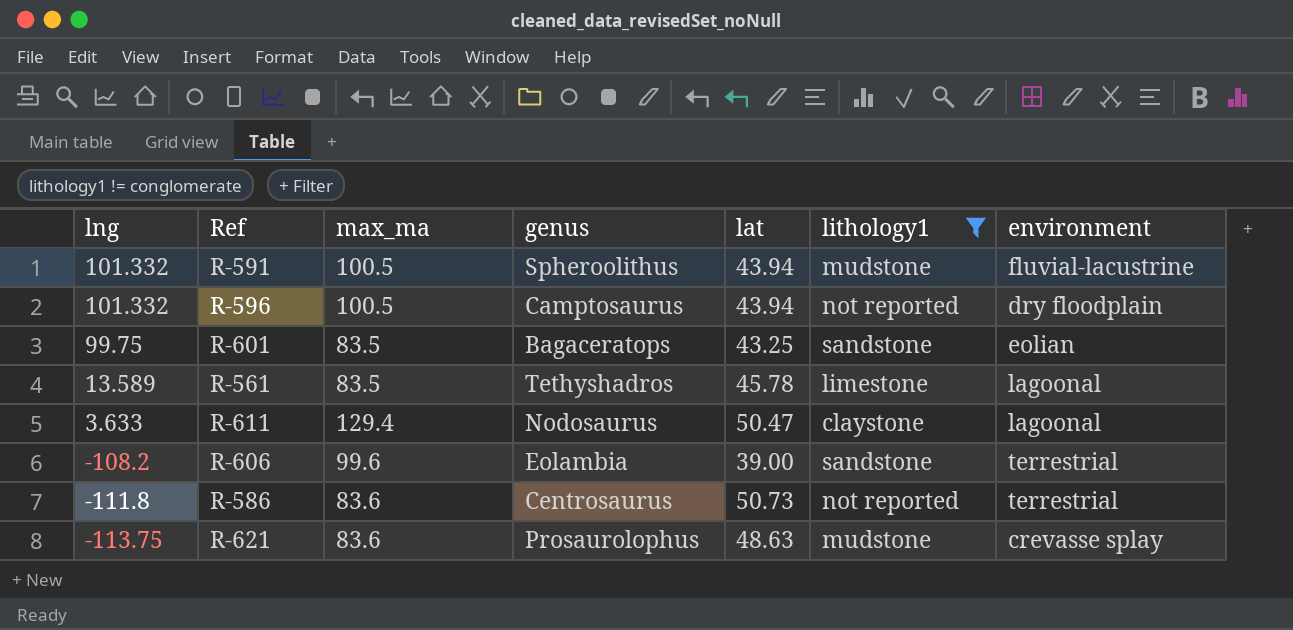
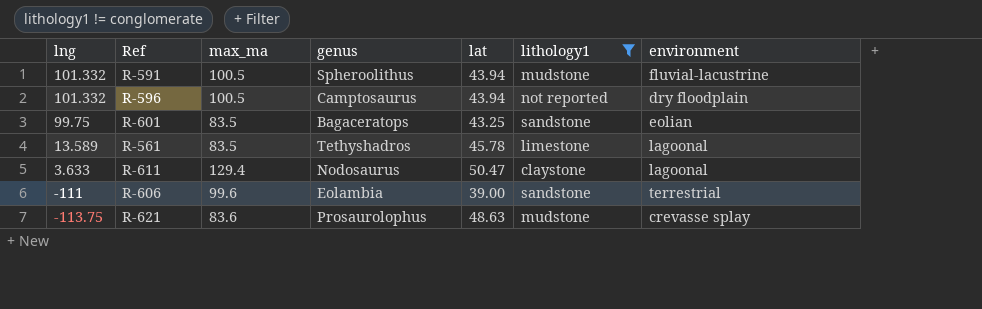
row R-586: -111.8 | 83.6 | Centrosaurus | 50.73 | not reported | terrestrial -> none
R-606 | lng: -108.2 -> -111

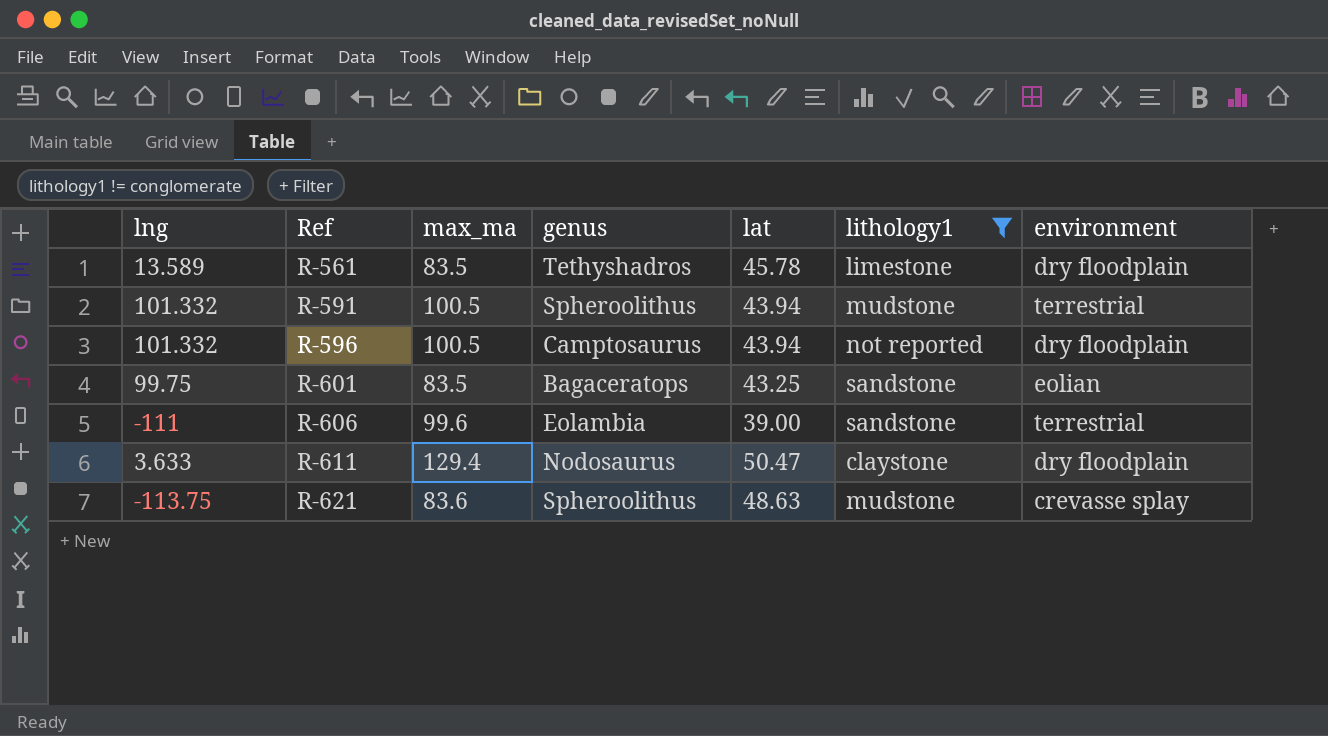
row order: lng descending -> Ref ascending
R-561 | environment: lagoonal -> dry floodplain
R-591 | environment: fluvial-lacustrine -> terrestrial
R-611 | environment: lagoonal -> dry floodplain
R-621 | genus: Prosaurolophus -> Spheroolithus

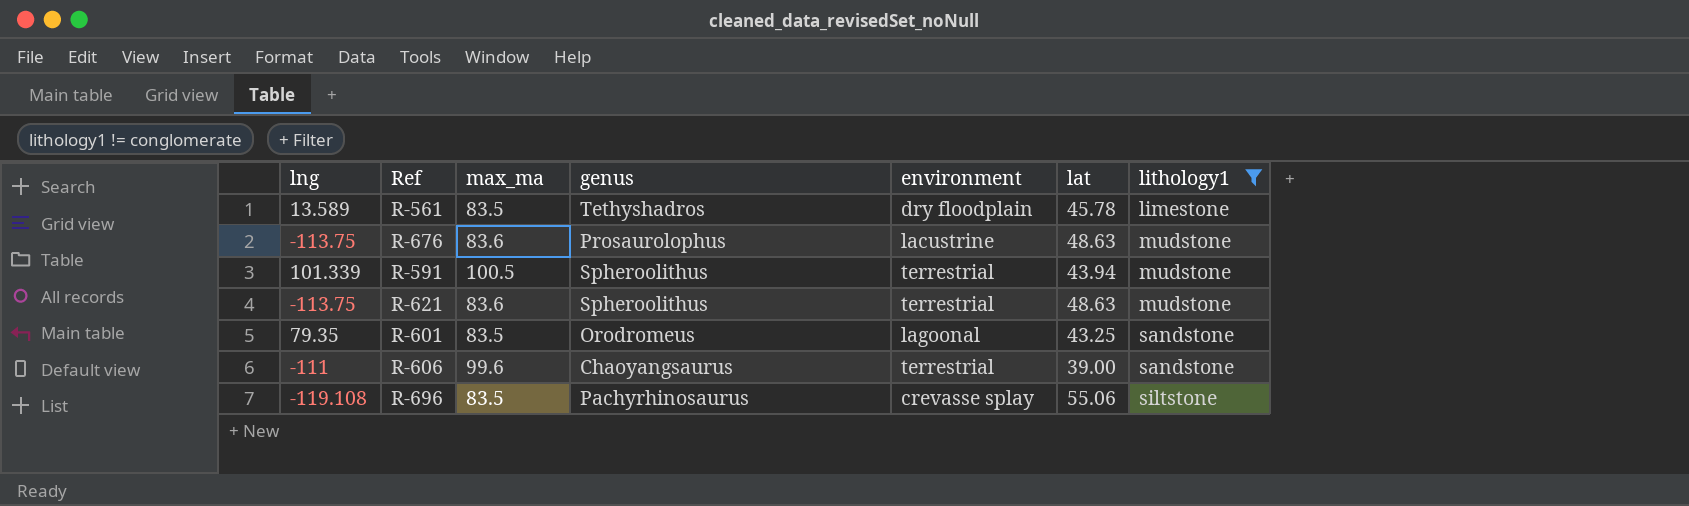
row order: Ref ascending -> lithology1 ascending
column environment | position: 7 -> 5
row R-596: 101.332 | 100.5 | Camptosaurus | 43.94 | not reported | dry floodplain -> none
row R-611: 3.633 | 129.4 | Nodosaurus | 50.47 | claystone | dry floodplain -> none
row R-676: none -> -113.75 | 83.6 | Prosaurolophus | lacustrine | 48.63 | mudstone
R-591 | lng: 101.332 -> 101.339
R-621 | environment: crevasse splay -> terrestrial
R-601 | lng: 99.75 -> 79.35
R-601 | genus: Bagaceratops -> Orodromeus
R-601 | environment: eolian -> lagoonal
R-606 | genus: Eolambia -> Chaoyangsaurus
row R-696: none -> -119.108 | 83.5 | Pachyrhinosaurus | crevasse splay | 55.06 | siltstone

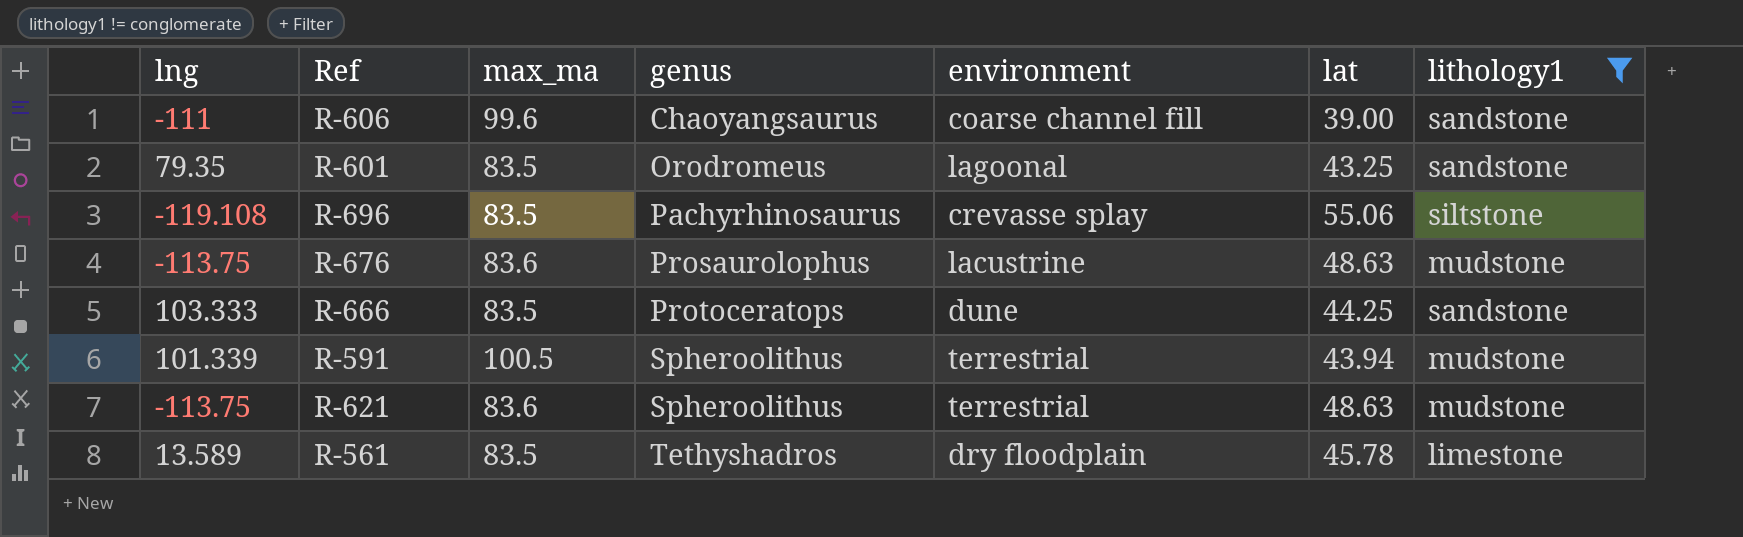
row order: lithology1 ascending -> genus ascending
R-606 | environment: terrestrial -> coarse channel fill
row R-666: none -> 103.333 | 83.5 | Protoceratops | dune | 44.25 | sandstone

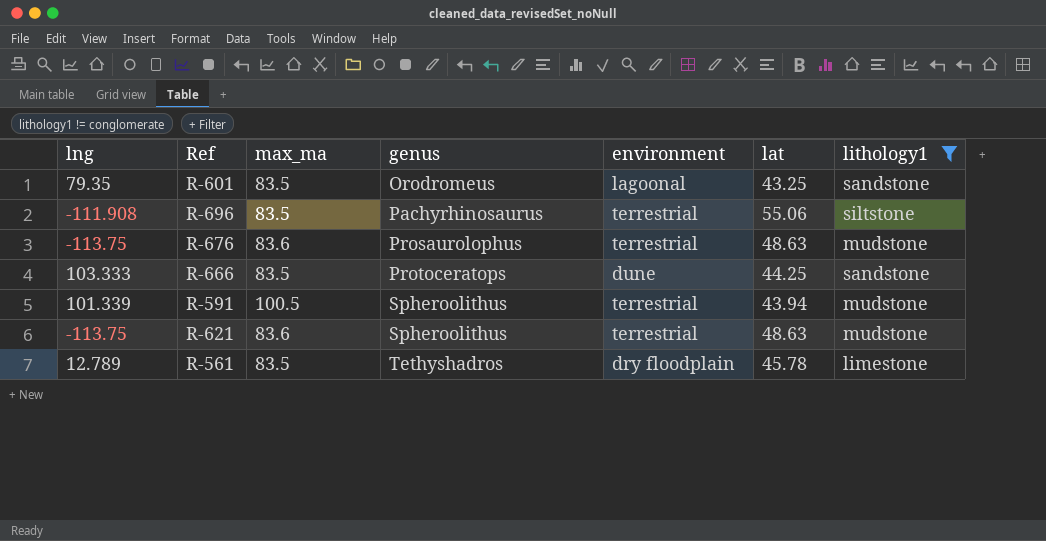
row R-606: -111 | 99.6 | Chaoyangsaurus | coarse channel fill | 39.00 | sandstone -> none
R-696 | lng: -119.108 -> -111.908
R-696 | environment: crevasse splay -> terrestrial
R-676 | environment: lacustrine -> terrestrial
R-561 | lng: 13.589 -> 12.789

